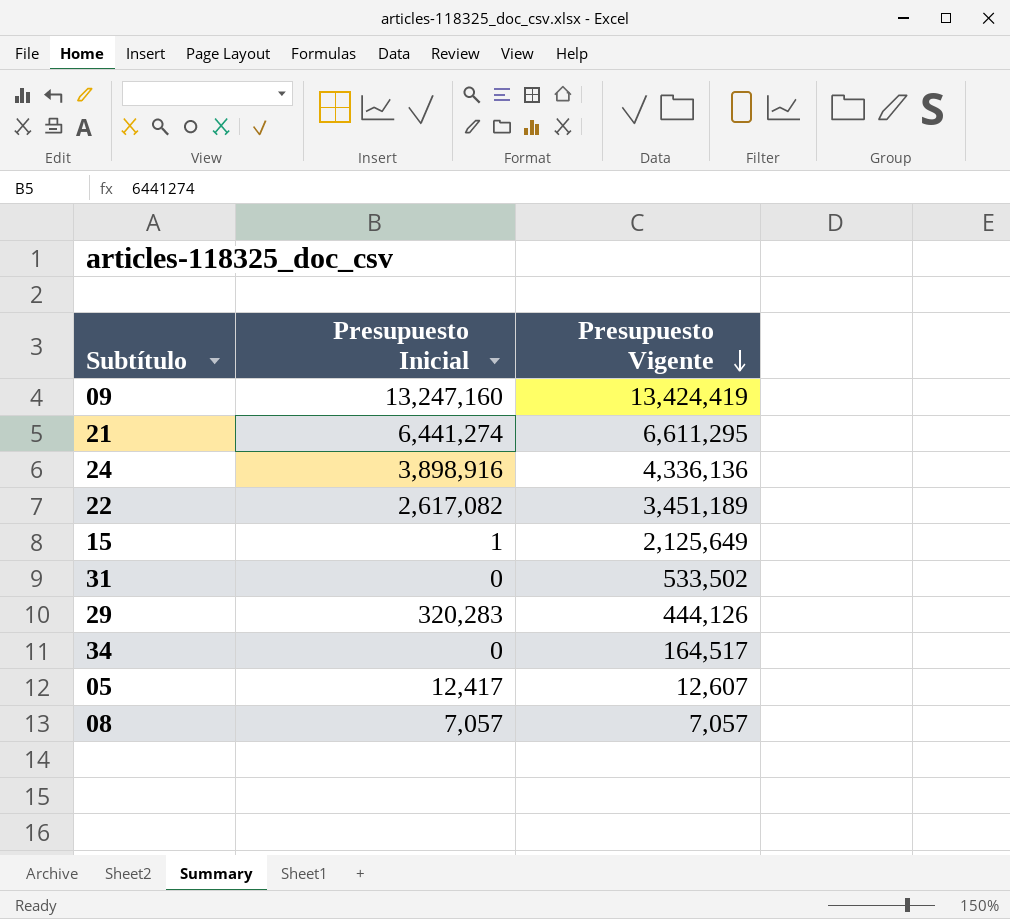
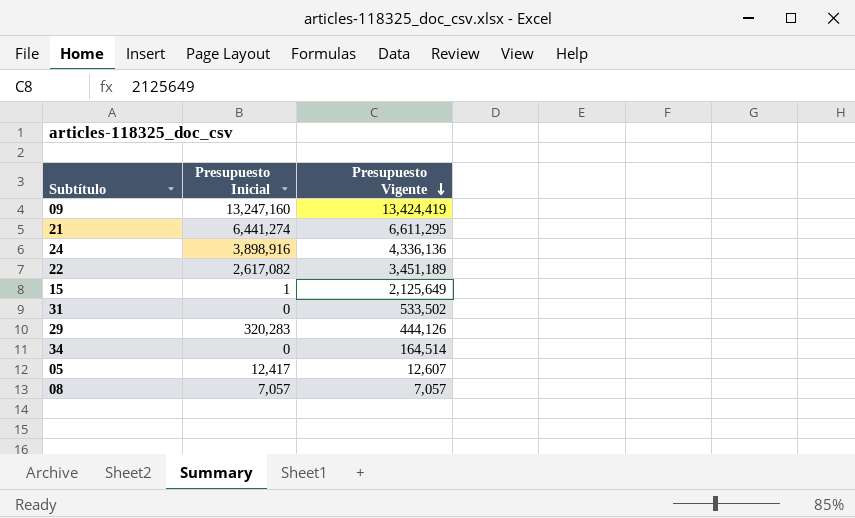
34 | Presupuesto Vigente: 164,517 -> 164,514

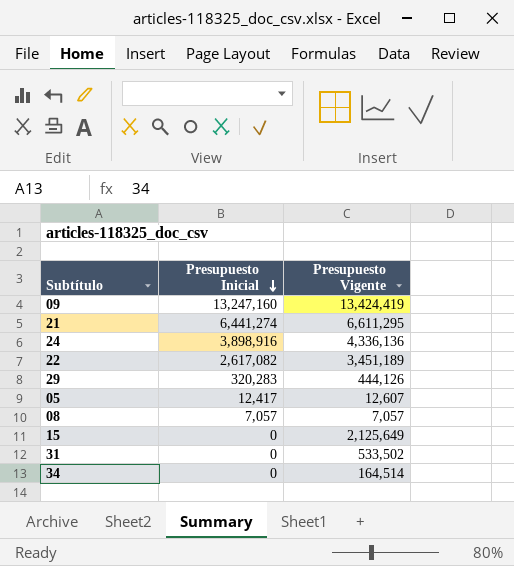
row order: Presupuesto Vigente descending -> Presupuesto Inicial descending
15 | Presupuesto Inicial: 1 -> 0

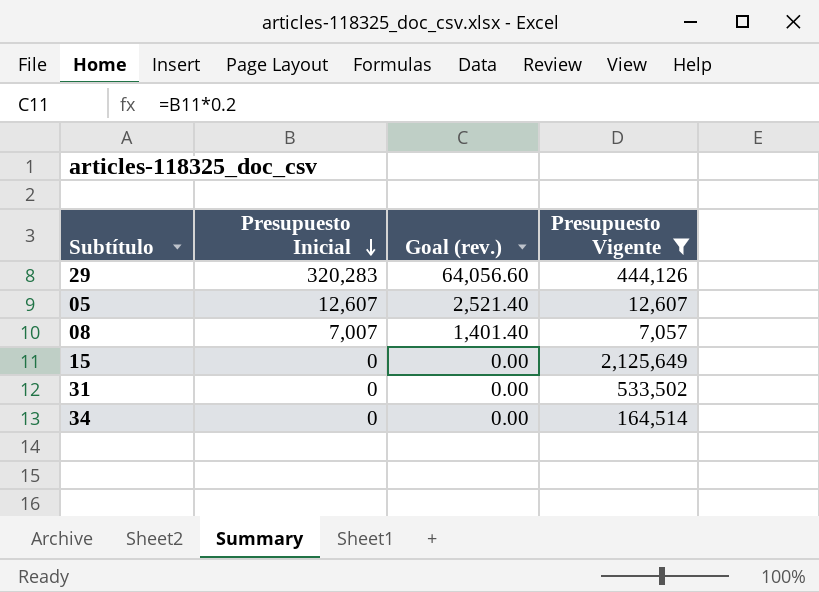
filter: none -> Presupuesto Vigente <= 2,125,649
column Goal (rev.) | formula: none -> [Presupuesto Inicial] * 0.2
05 | Presupuesto Inicial: 12,417 -> 12,607
08 | Presupuesto Inicial: 7,057 -> 7,007

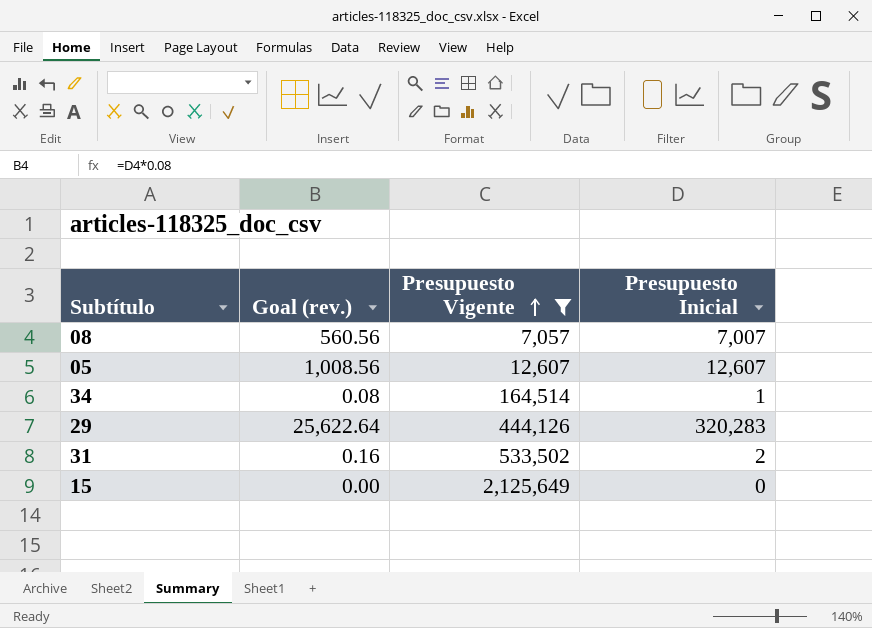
row order: Presupuesto Inicial descending -> Presupuesto Vigente ascending
column Goal (rev.) | formula: [Presupuesto Inicial] * 0.2 -> [Presupuesto Inicial] * 0.08
column Presupuesto Inicial | position: 2 -> 4
34 | Presupuesto Inicial: 0 -> 1
31 | Presupuesto Inicial: 0 -> 2

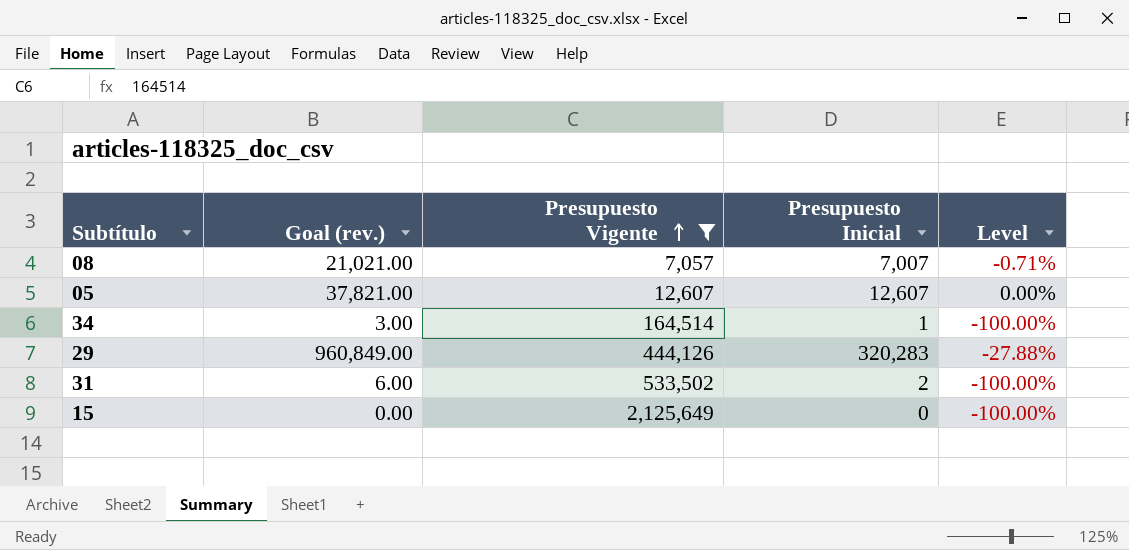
column Goal (rev.) | formula: [Presupuesto Inicial] * 0.08 -> [Presupuesto Inicial] * 3
column Level | formula: none -> ([Presupuesto Inicial] - [Presupuesto Vigente]) / [Presupuesto Vigente]

